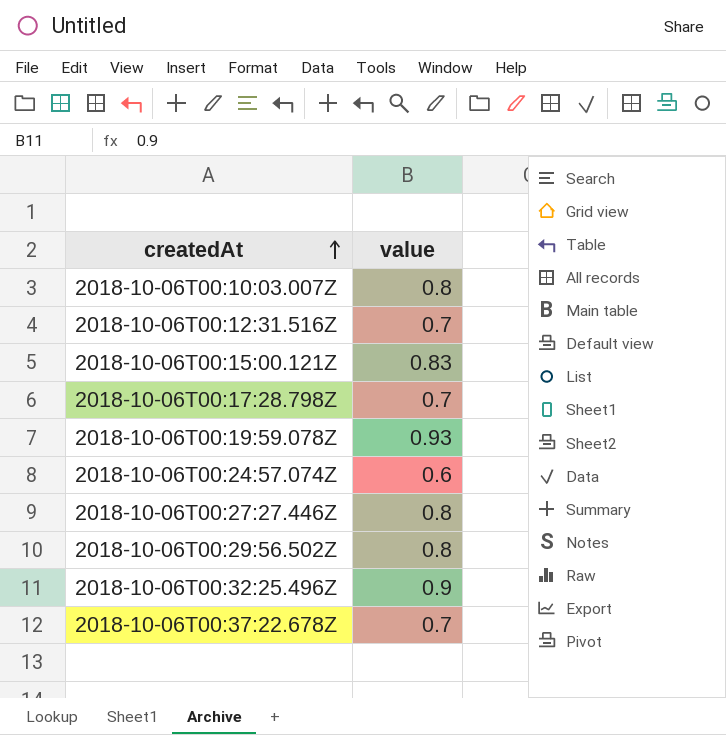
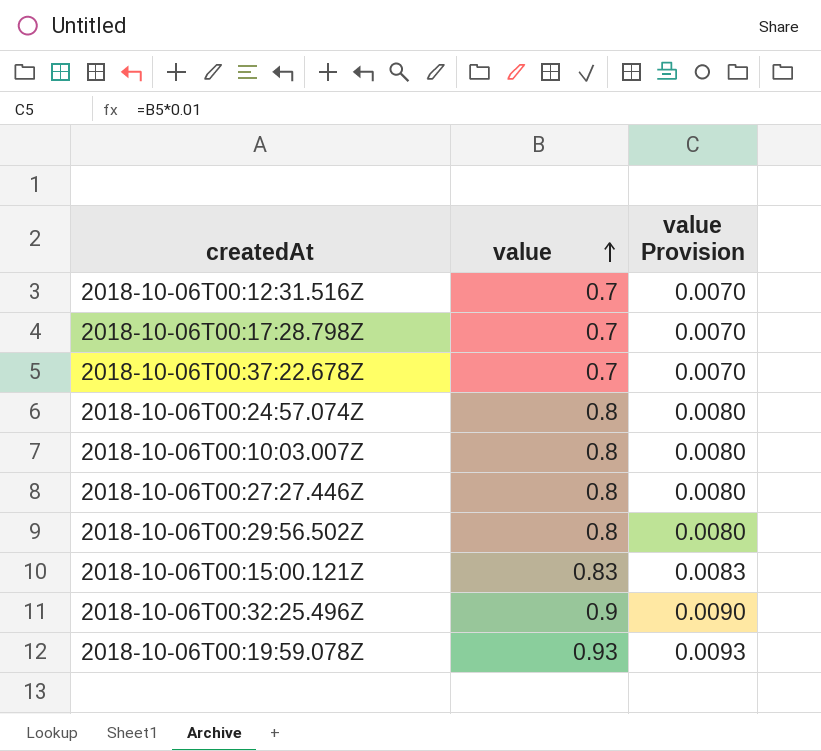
row order: createdAt ascending -> value ascending
column value Provision | formula: none -> [value] * 0.01
2018-10-06T00:24:57.074Z | value: 0.6 -> 0.8

